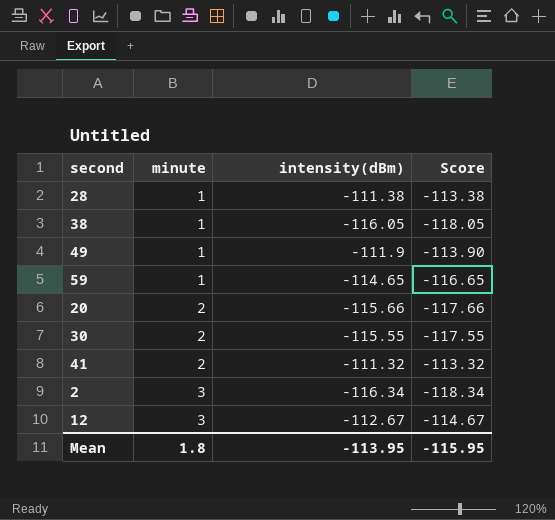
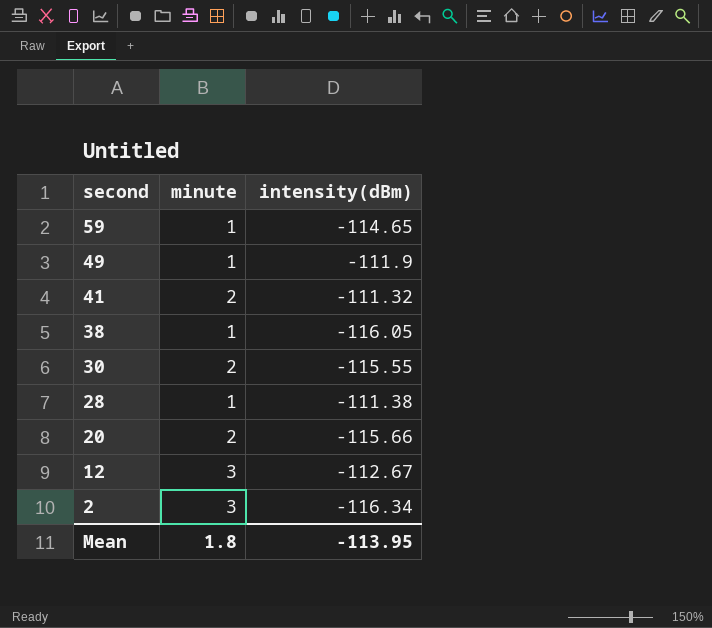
row order: minute ascending -> second descending
column Score | formula: [intensity(dBm)] - 2 -> none

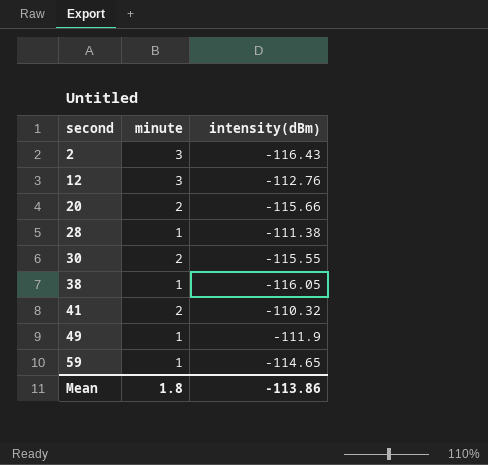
row order: second descending -> second ascending
2 | intensity(dBm): -116.34 -> -116.43
12 | intensity(dBm): -112.67 -> -112.76
41 | intensity(dBm): -111.32 -> -110.32
Mean | intensity(dBm): -113.95 -> -113.86

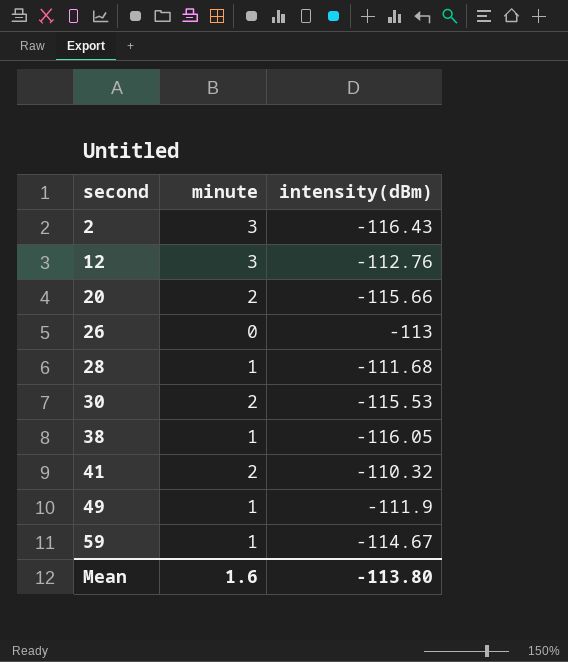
row 26: none -> 0 | -113
28 | intensity(dBm): -111.38 -> -111.68
30 | intensity(dBm): -115.55 -> -115.53
59 | intensity(dBm): -114.65 -> -114.67
Mean | minute: 1.8 -> 1.6
Mean | intensity(dBm): -113.86 -> -113.80

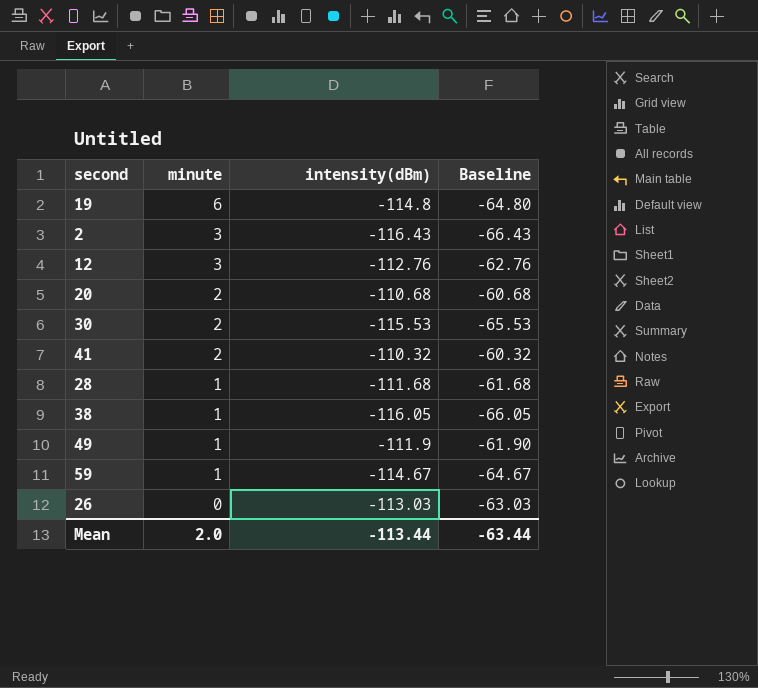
row order: second ascending -> minute descending
column Baseline | formula: none -> [intensity(dBm)] + 50
row 19: none -> 6 | -114.8 | -64.80
20 | intensity(dBm): -115.66 -> -110.68
26 | intensity(dBm): -113 -> -113.03
Mean | minute: 1.6 -> 2.0
Mean | intensity(dBm): -113.80 -> -113.44

